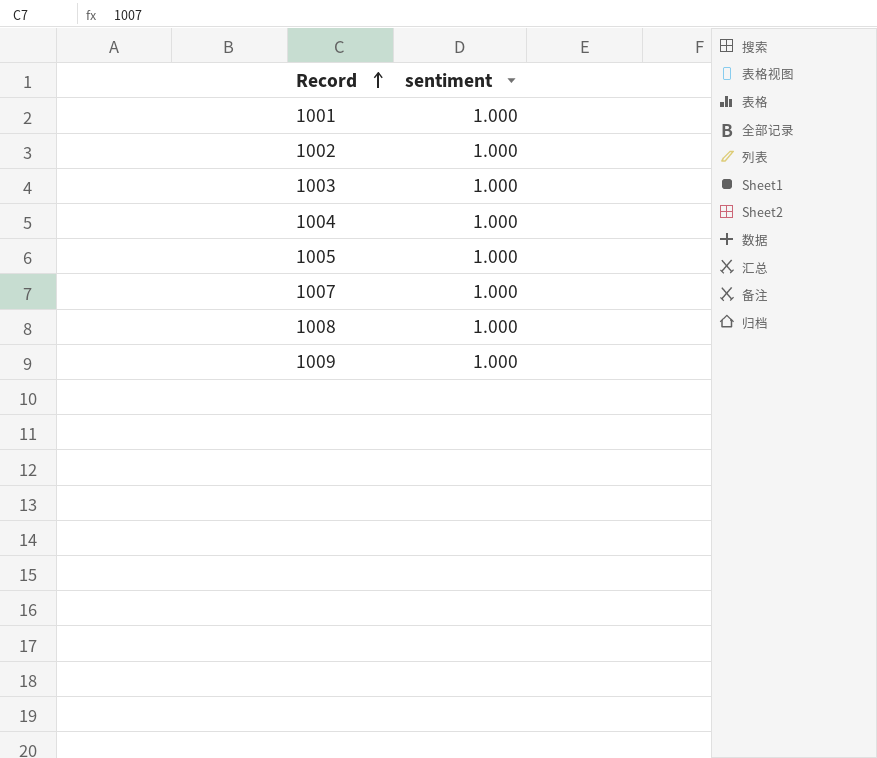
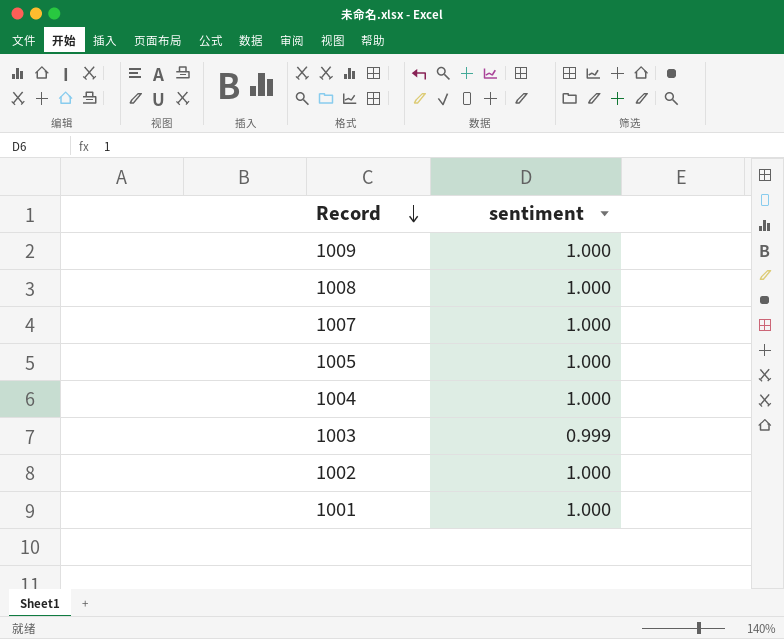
row order: Record ascending -> Record descending
1003 | sentiment: 1.000 -> 0.999

